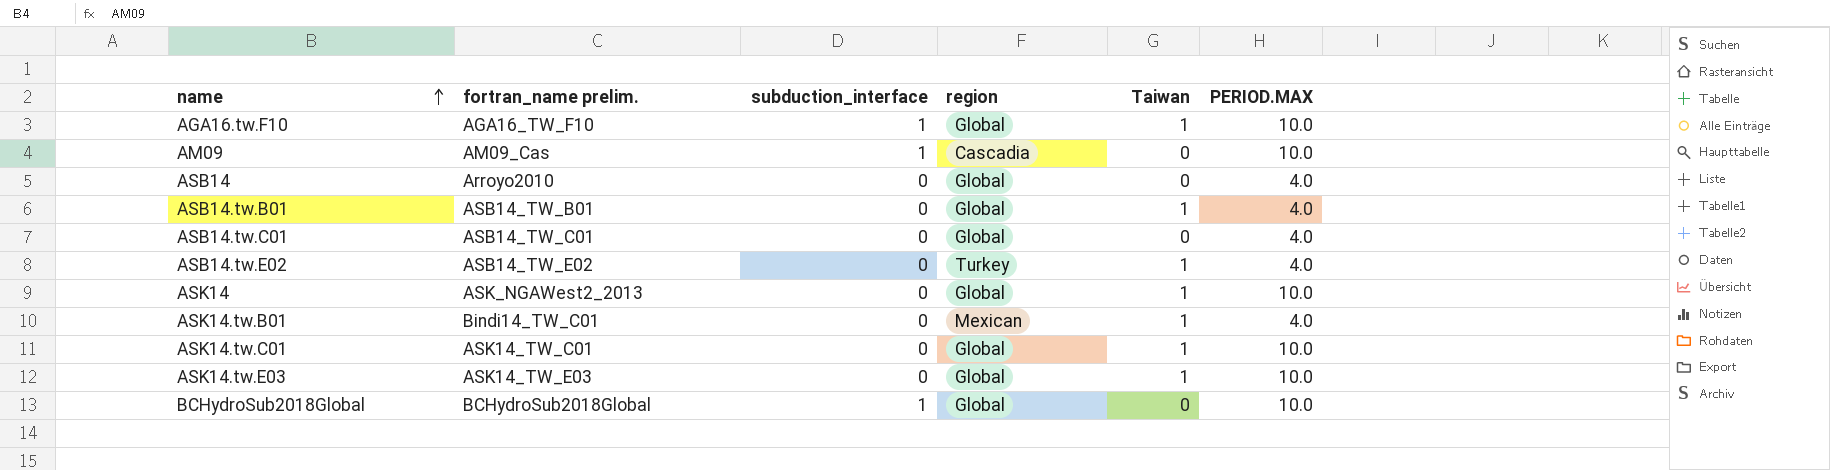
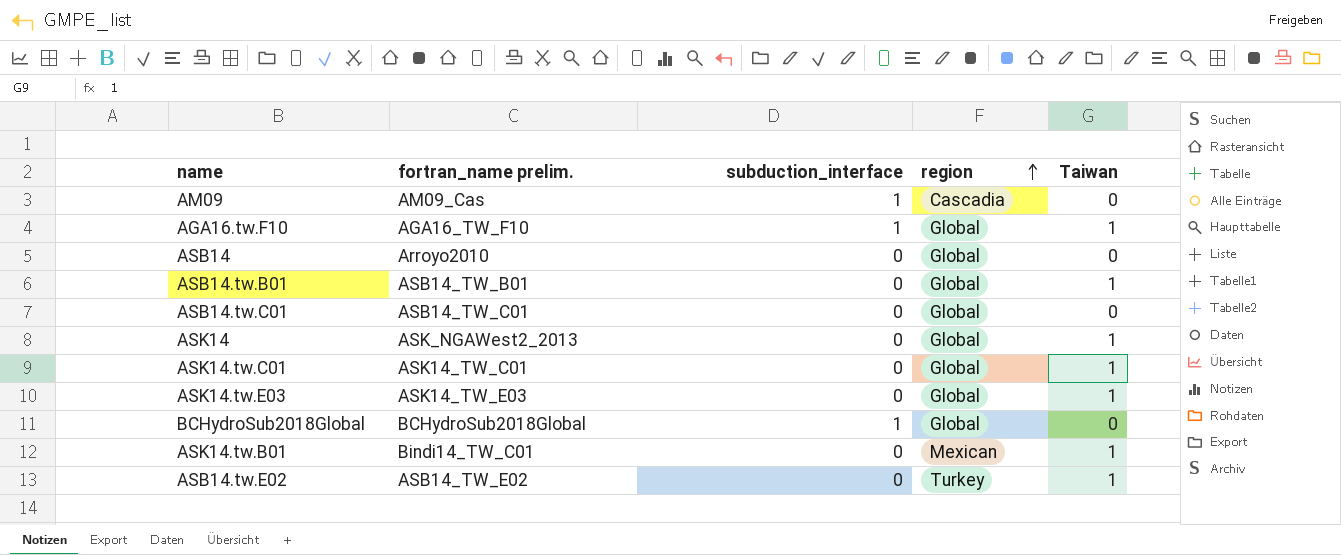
row order: name ascending -> region ascending
column PERIOD.MAX | position: 6 -> none

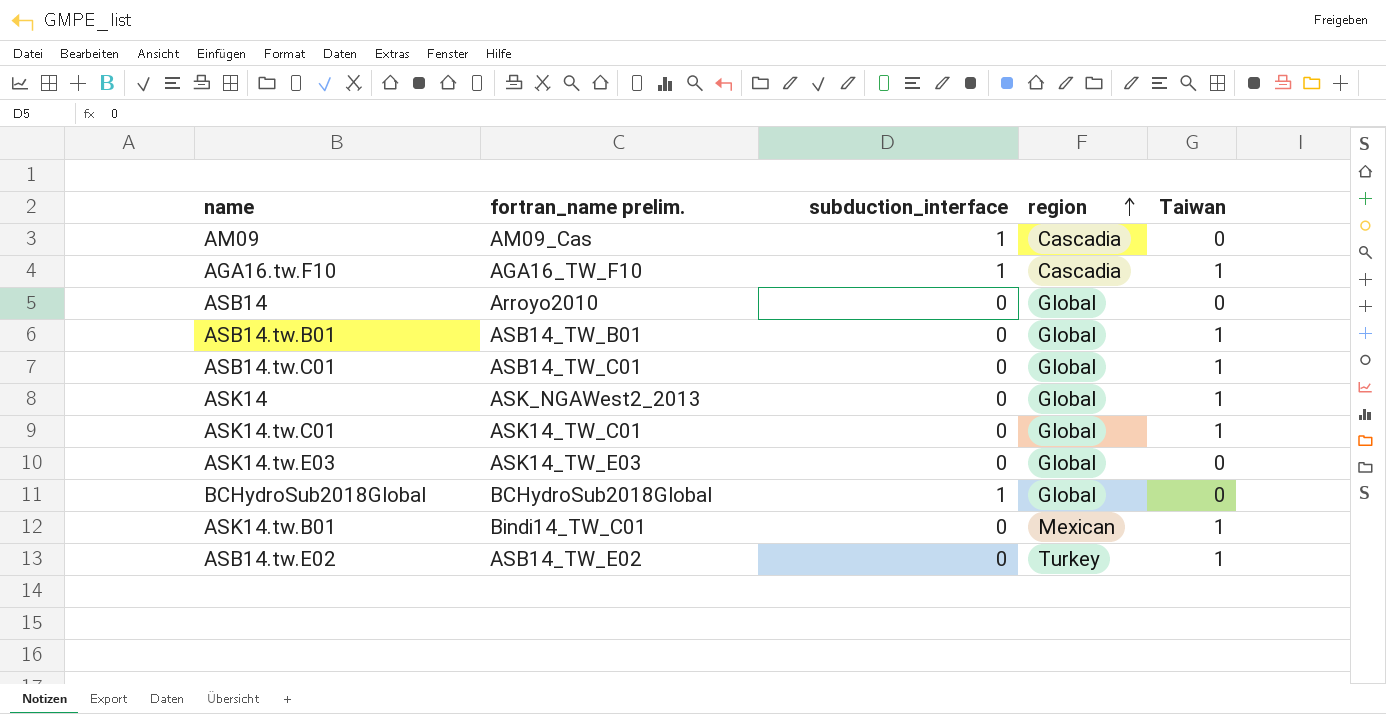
AGA16.tw.F10 | region: Global -> Cascadia
ASB14.tw.C01 | Taiwan: 0 -> 1
ASK14.tw.E03 | Taiwan: 1 -> 0

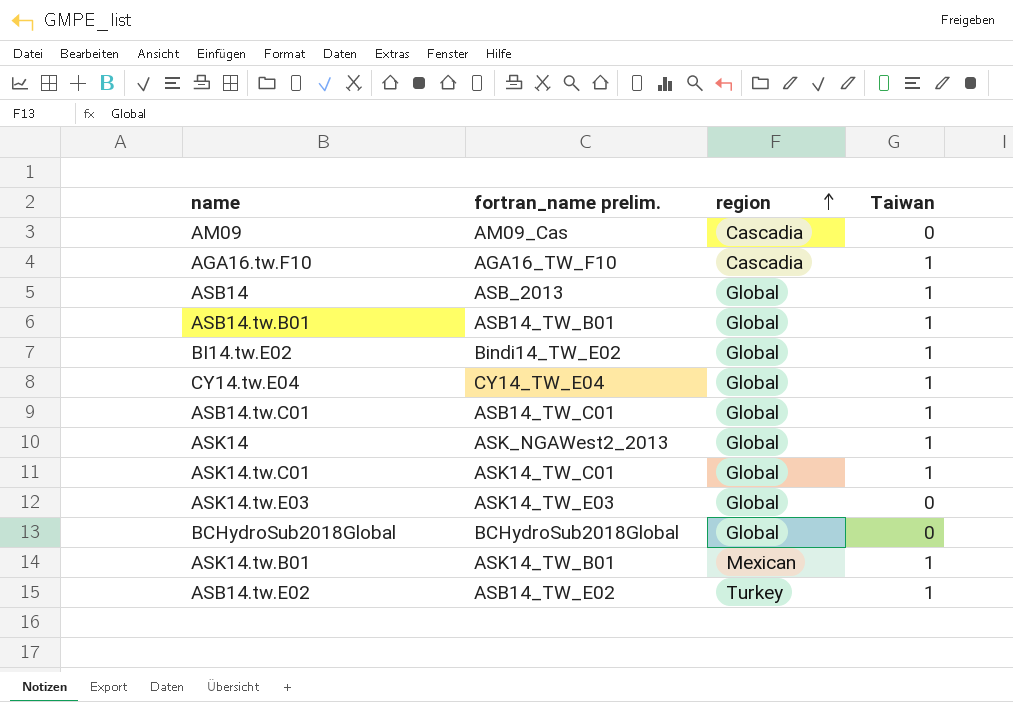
column subduction_interface | position: 3 -> none
ASB14 | fortran_name prelim.: Arroyo2010 -> ASB_2013
ASB14 | Taiwan: 0 -> 1
row BI14.tw.E02: none -> Bindi14_TW_E02 | Global | 1
row CY14.tw.E04: none -> CY14_TW_E04 | Global | 1
ASK14.tw.B01 | fortran_name prelim.: Bindi14_TW_C01 -> ASK14_TW_B01

